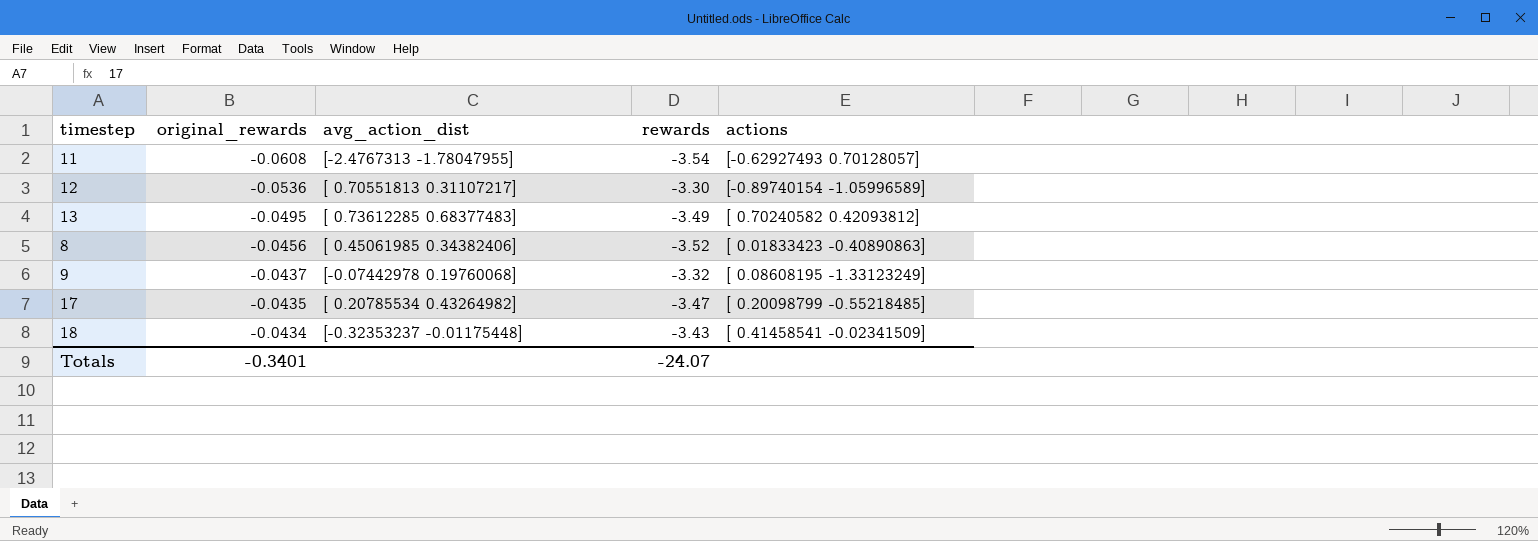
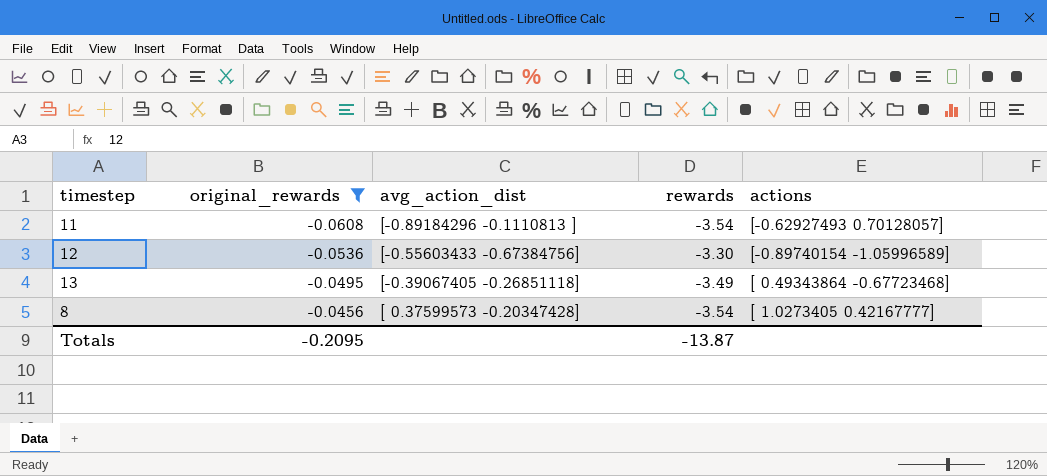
filter: none -> original_rewards <= -0.0456
11 | avg_action_dist: [-2.4767313 -1.78047955] -> [-0.89184296 -0.1110813 ]
12 | avg_action_dist: [ 0.70551813 0.31107217] -> [-0.55603433 -0.67384756]
13 | avg_action_dist: [ 0.73612285 0.68377483] -> [-0.39067405 -0.26851118]
13 | actions: [ 0.70240582 0.42093812] -> [ 0.49343864 -0.67723468]
8 | avg_action_dist: [ 0.45061985 0.34382406] -> [ 0.37599573 -0.20347428]
8 | rewards: -3.52 -> -3.54
8 | actions: [ 0.01833423 -0.40890863] -> [ 1.0273405 0.42167777]
Totals | original_rewards: -0.3401 -> -0.2095
Totals | rewards: -24.07 -> -13.87

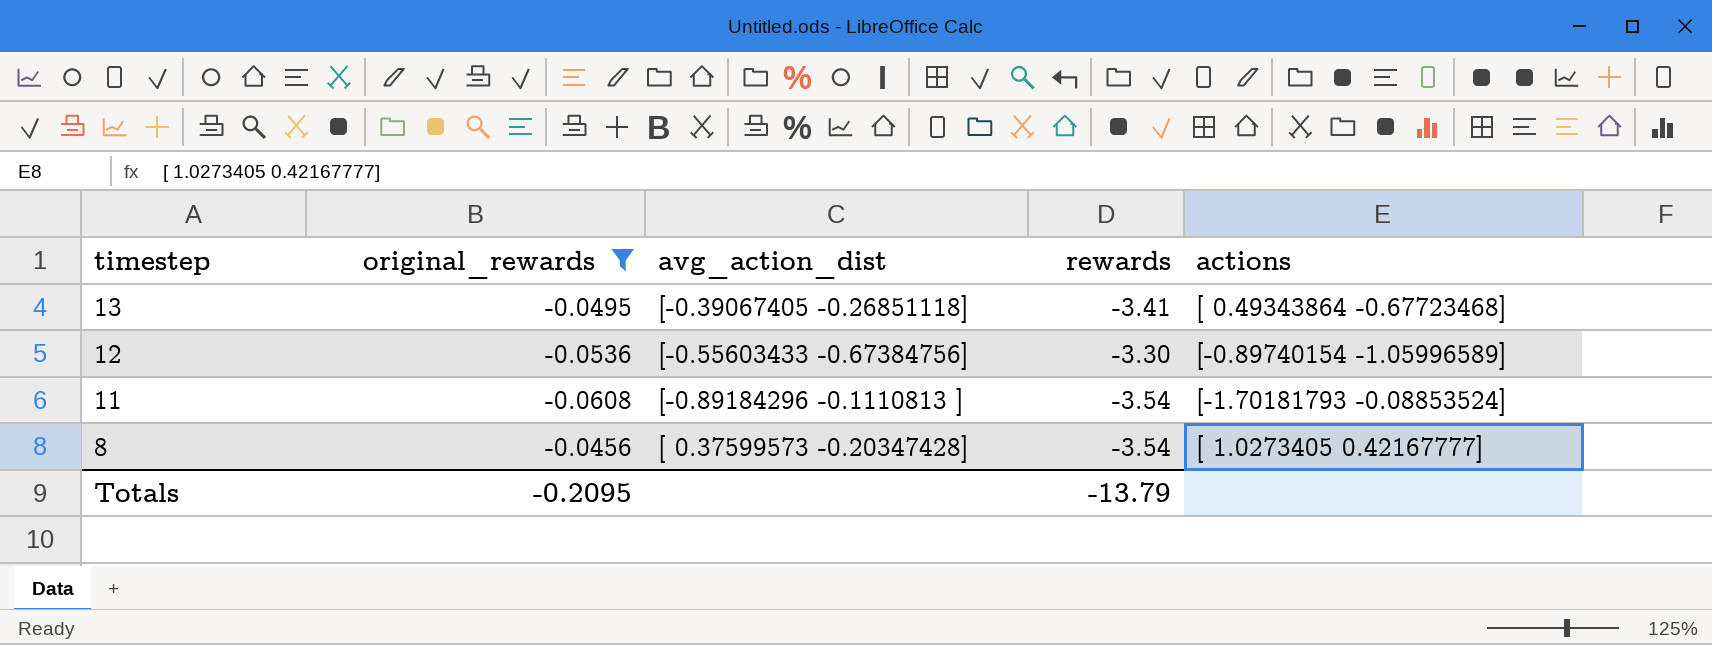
row order: original_rewards ascending -> timestep descending
13 | rewards: -3.49 -> -3.41
11 | actions: [-0.62927493 0.70128057] -> [-1.70181793 -0.08853524]
Totals | rewards: -13.87 -> -13.79

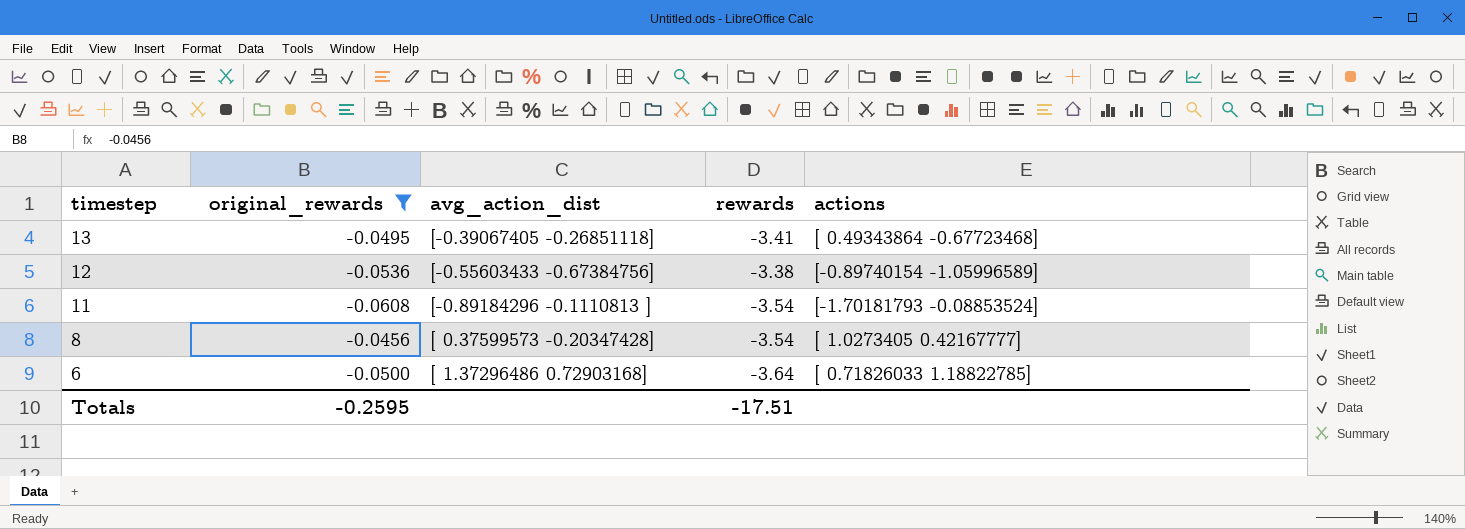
12 | rewards: -3.30 -> -3.38
row 6: none -> -0.0500 | [ 1.37296486 0.72903168] | -3.64 | [ 0.71826033 1.18822785]
Totals | original_rewards: -0.2095 -> -0.2595
Totals | rewards: -13.79 -> -17.51

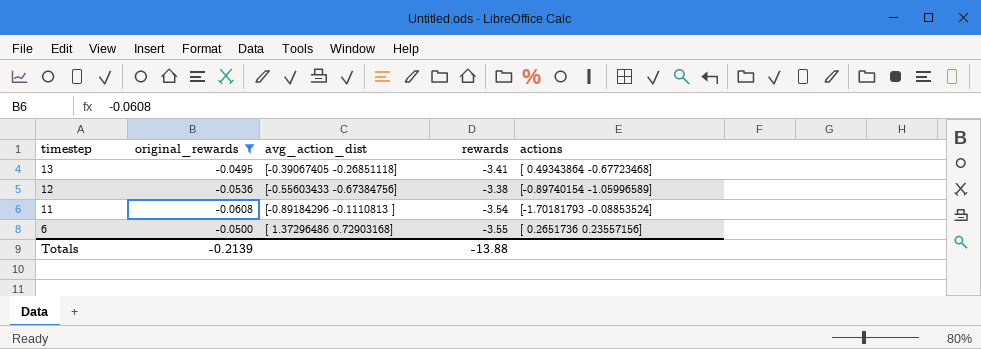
row 8: -0.0456 | [ 0.37599573 -0.20347428] | -3.54 | [ 1.0273405 0.42167777] -> none
6 | rewards: -3.64 -> -3.55
6 | actions: [ 0.71826033 1.18822785] -> [ 0.2651736 0.23557156]
Totals | original_rewards: -0.2595 -> -0.2139
Totals | rewards: -17.51 -> -13.88

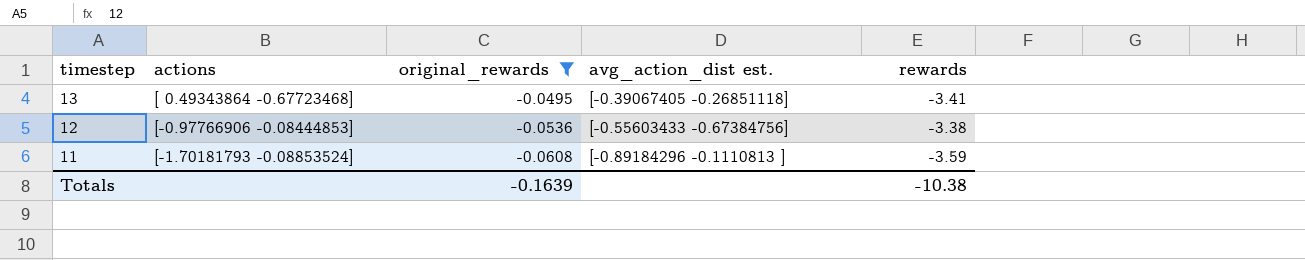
column actions | position: 5 -> 2
column name: avg_action_dist -> avg_action_dist est.
row 6: -0.0500 | [ 1.37296486 0.72903168] | -3.55 | [ 0.2651736 0.23557156] -> none
12 | actions: [-0.89740154 -1.05996589] -> [-0.97766906 -0.08444853]
11 | rewards: -3.54 -> -3.59
Totals | original_rewards: -0.2139 -> -0.1639
Totals | rewards: -13.88 -> -10.38

